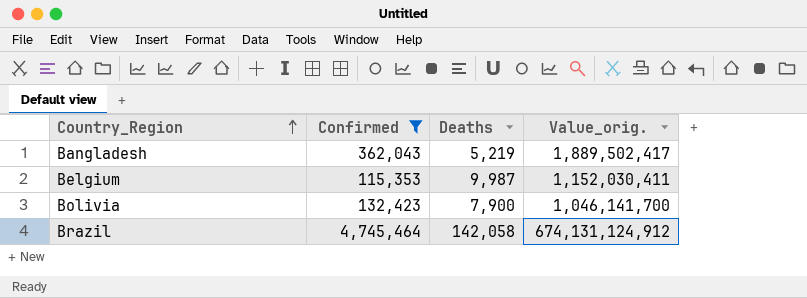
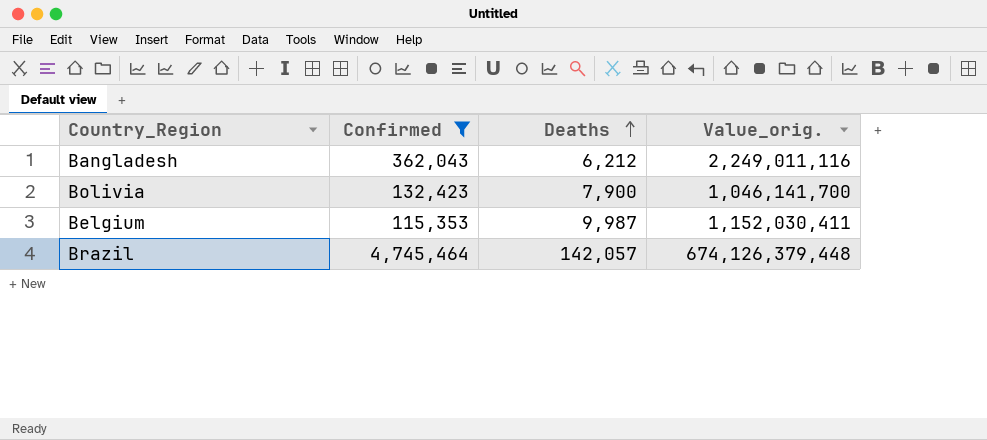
row order: Country_Region ascending -> Deaths ascending
Bangladesh | Deaths: 5,219 -> 6,212
Bangladesh | Value_orig.: 1,889,502,417 -> 2,249,011,116
Brazil | Deaths: 142,058 -> 142,057
Brazil | Value_orig.: 674,131,124,912 -> 674,126,379,448

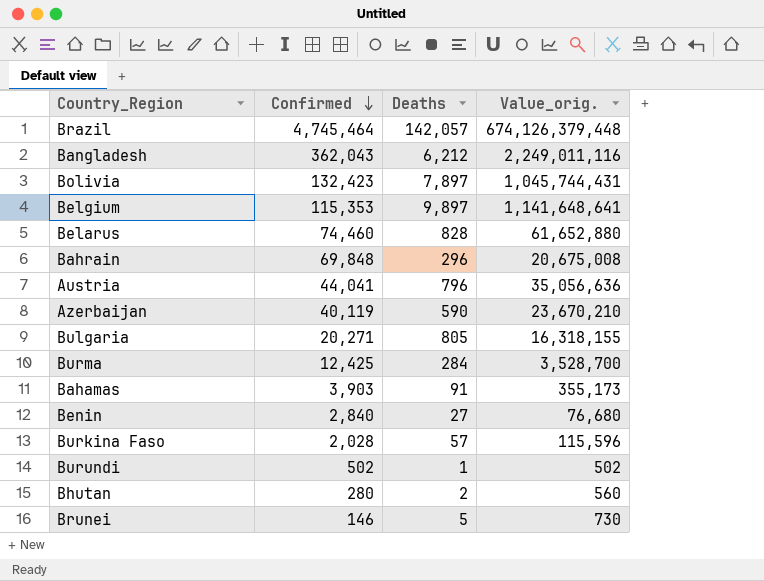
filter: Confirmed >= 115,353 -> none
row order: Deaths ascending -> Confirmed descending
Bolivia | Deaths: 7,900 -> 7,897
Bolivia | Value_orig.: 1,046,141,700 -> 1,045,744,431
Belgium | Deaths: 9,987 -> 9,897
Belgium | Value_orig.: 1,152,030,411 -> 1,141,648,641

